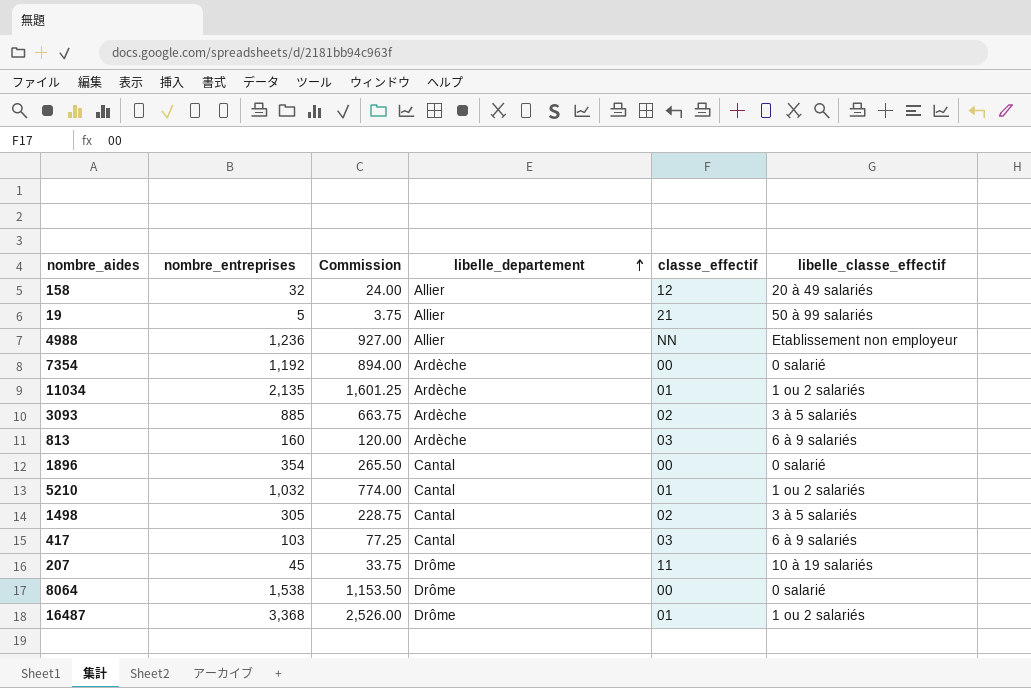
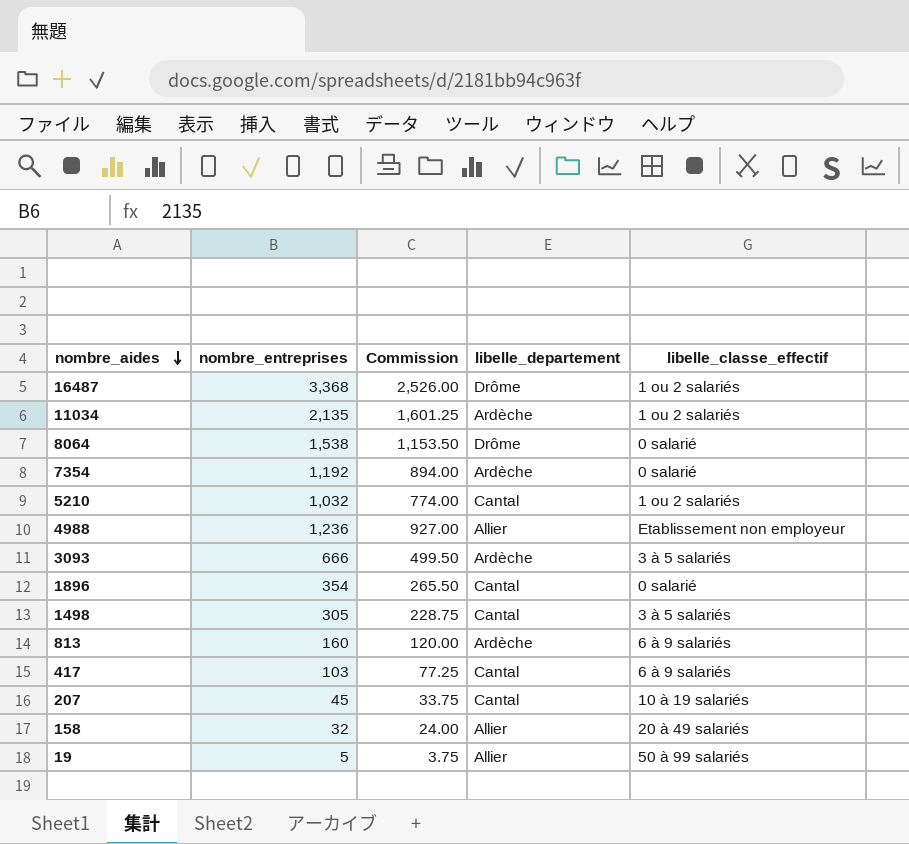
row order: libelle_departement ascending -> nombre_aides descending
column classe_effectif | position: 5 -> none
3093 | nombre_entreprises: 885 -> 666
3093 | Commission: 663.75 -> 499.50
207 | libelle_departement: Drôme -> Cantal

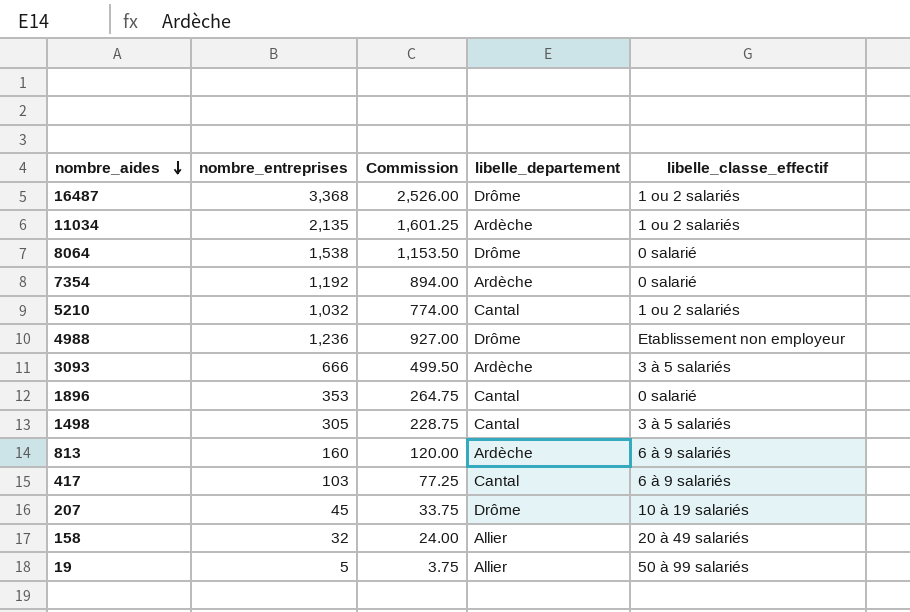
4988 | libelle_departement: Allier -> Drôme
1896 | nombre_entreprises: 354 -> 353
1896 | Commission: 265.50 -> 264.75
207 | libelle_departement: Cantal -> Drôme

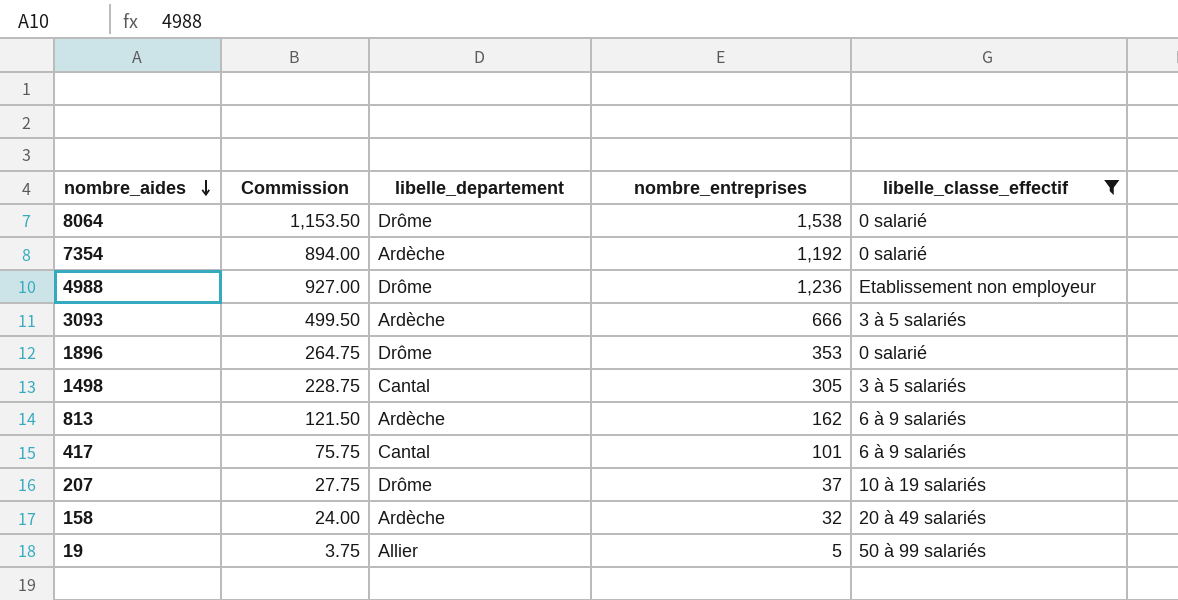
filter: none -> libelle_classe_effectif != 1 ou 2 salariés
column nombre_entreprises | position: 2 -> 4
1896 | libelle_departement: Cantal -> Drôme
813 | Commission: 120.00 -> 121.50
813 | nombre_entreprises: 160 -> 162
417 | Commission: 77.25 -> 75.75
417 | nombre_entreprises: 103 -> 101
207 | Commission: 33.75 -> 27.75
207 | nombre_entreprises: 45 -> 37
158 | libelle_departement: Allier -> Ardèche

